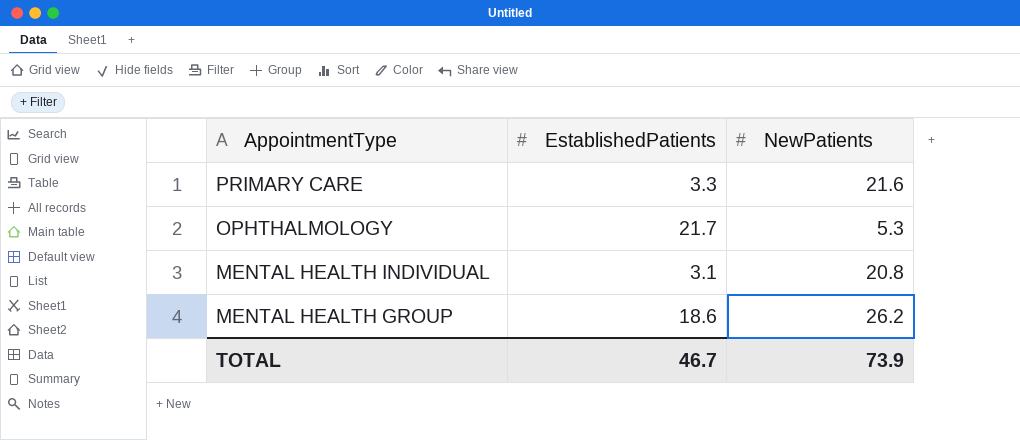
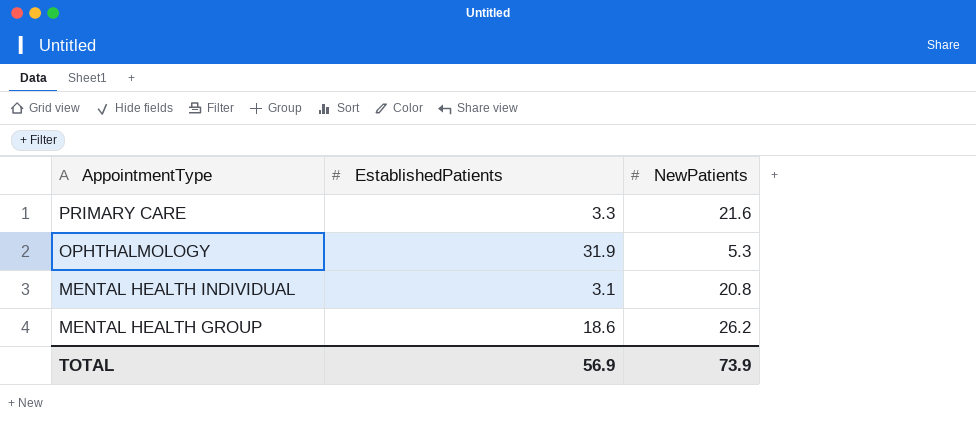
OPHTHALMOLOGY | EstablishedPatients: 21.7 -> 31.9
TOTAL | EstablishedPatients: 46.7 -> 56.9

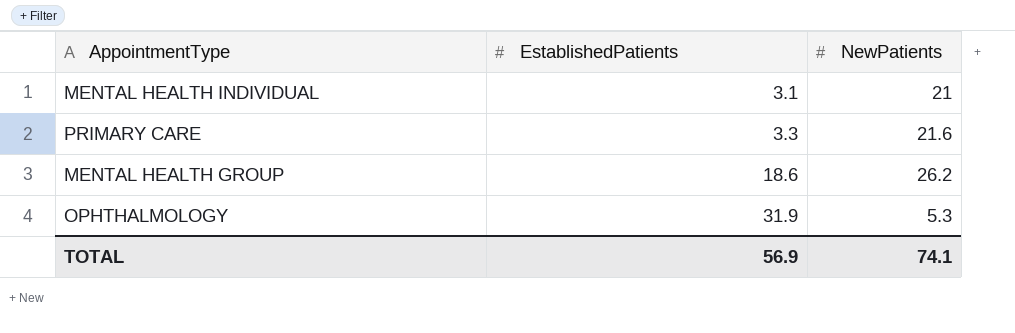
row order: AppointmentType descending -> EstablishedPatients ascending
MENTAL HEALTH INDIVIDUAL | NewPatients: 20.8 -> 21
TOTAL | NewPatients: 73.9 -> 74.1

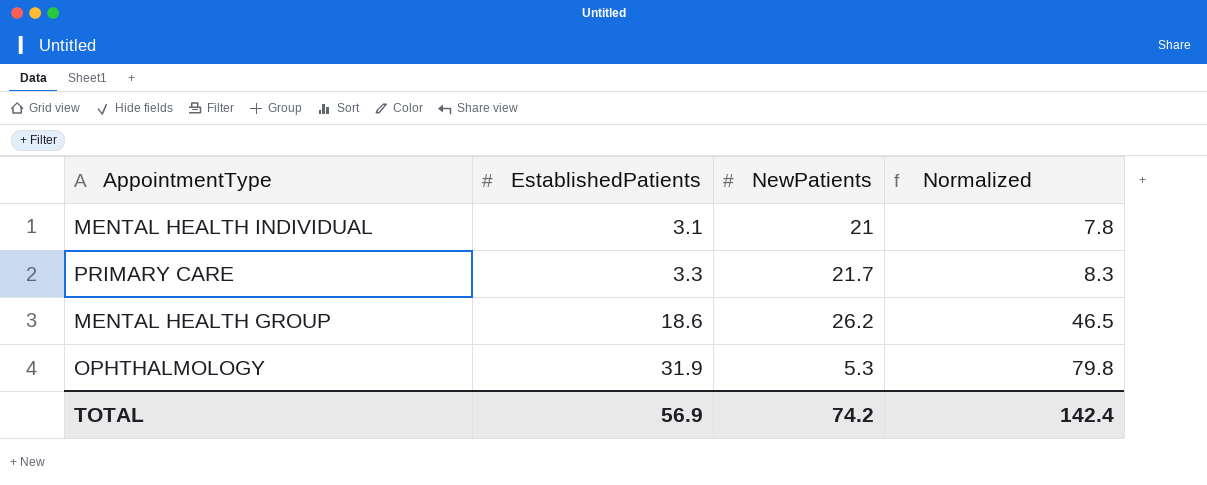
column Normalized | formula: none -> [EstablishedPatients] * 2.5
PRIMARY CARE | NewPatients: 21.6 -> 21.7
TOTAL | NewPatients: 74.1 -> 74.2

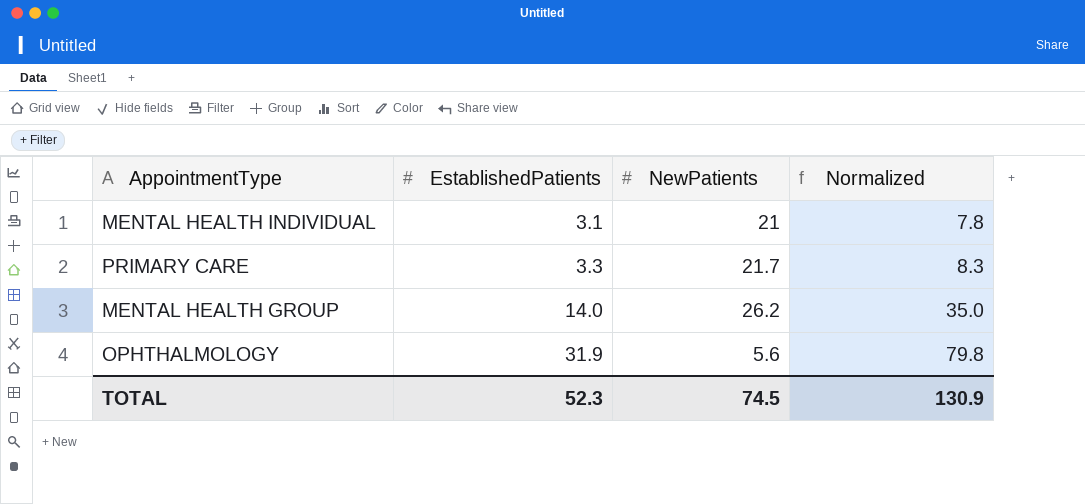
MENTAL HEALTH GROUP | EstablishedPatients: 18.6 -> 14.0
MENTAL HEALTH GROUP | Normalized: 46.5 -> 35.0
OPHTHALMOLOGY | NewPatients: 5.3 -> 5.6
TOTAL | EstablishedPatients: 56.9 -> 52.3
TOTAL | NewPatients: 74.2 -> 74.5
TOTAL | Normalized: 142.4 -> 130.9

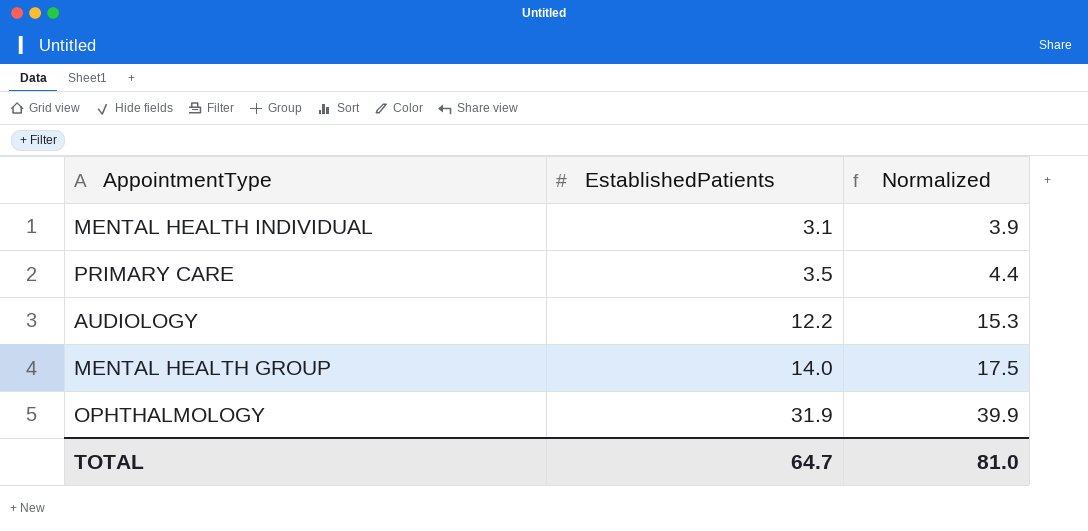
column NewPatients | position: 3 -> none
column Normalized | formula: [EstablishedPatients] * 2.5 -> [EstablishedPatients] * 1.25
PRIMARY CARE | EstablishedPatients: 3.3 -> 3.5
row AUDIOLOGY: none -> 12.2 | 15.3
TOTAL | EstablishedPatients: 52.3 -> 64.7
TOTAL | Normalized: 130.9 -> 81.0

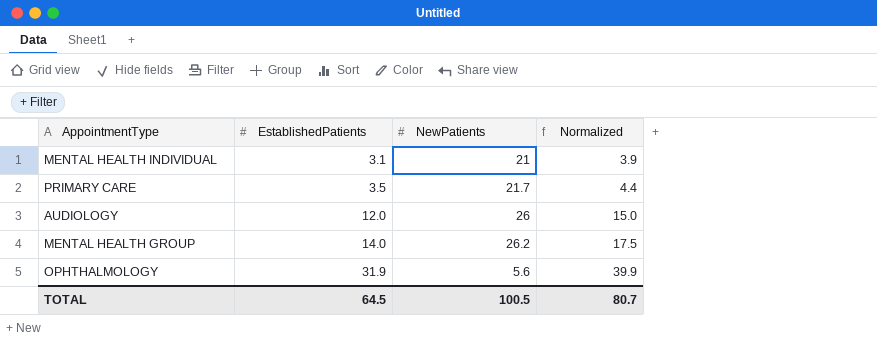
column NewPatients | position: none -> 3
AUDIOLOGY | EstablishedPatients: 12.2 -> 12.0
AUDIOLOGY | Normalized: 15.3 -> 15.0
TOTAL | EstablishedPatients: 64.7 -> 64.5
TOTAL | Normalized: 81.0 -> 80.7

